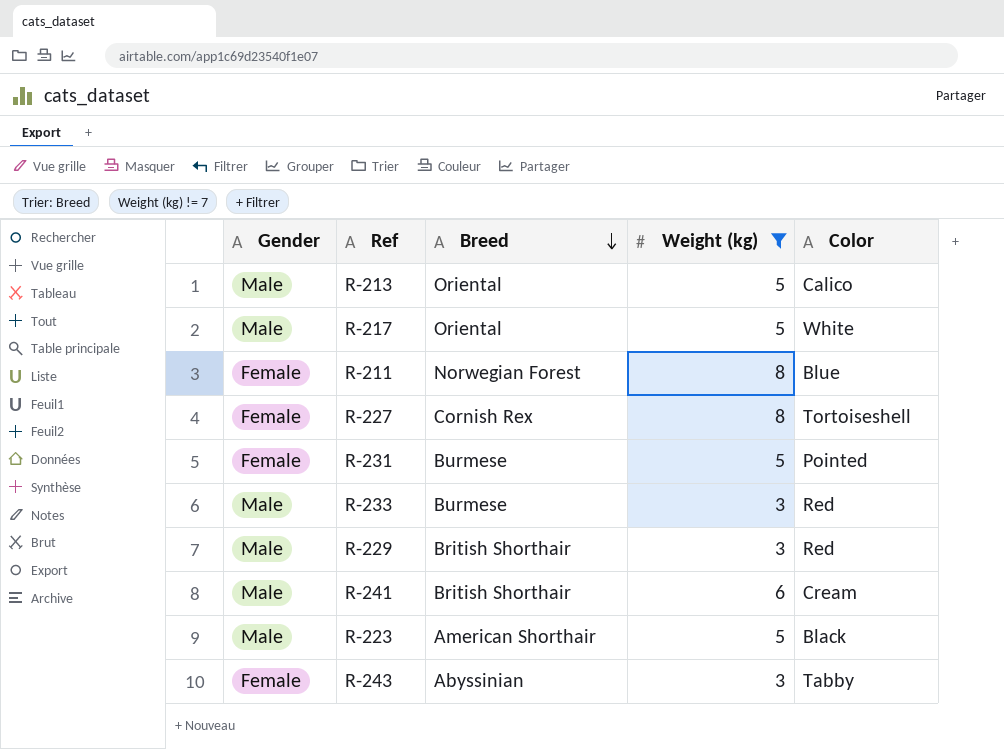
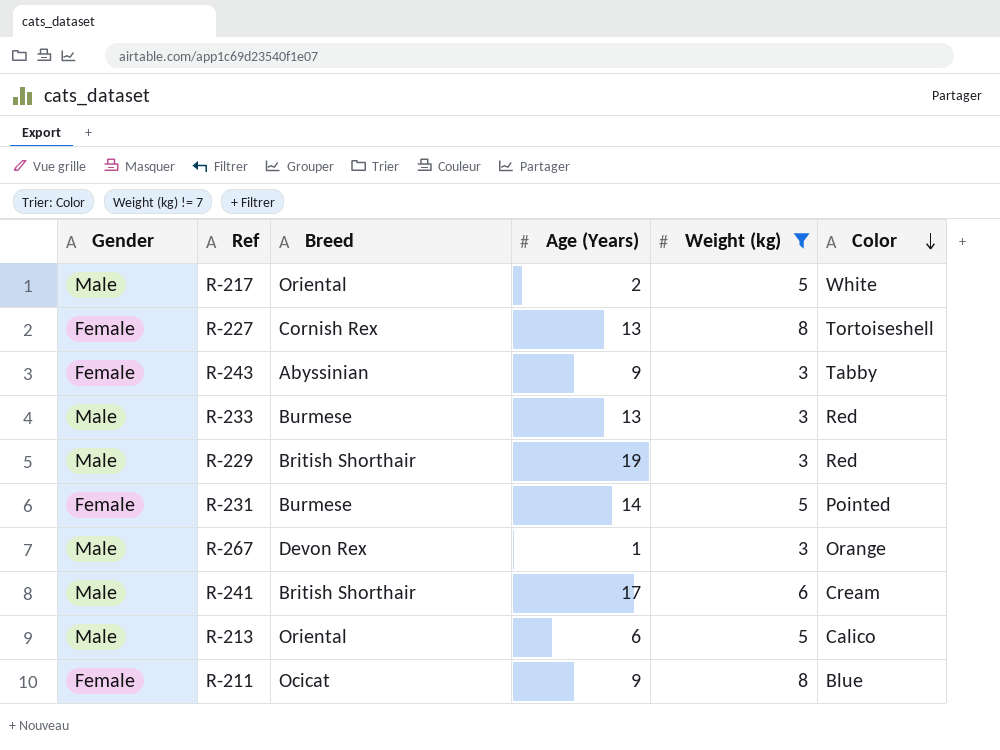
row order: Breed descending -> Color descending
column Age (Years) | position: none -> 4
row R-223: Male | American Shorthair | 5 | Black -> none
row R-267: none -> Male | Devon Rex | 1 | 3 | Orange
R-211 | Breed: Norwegian Forest -> Ocicat

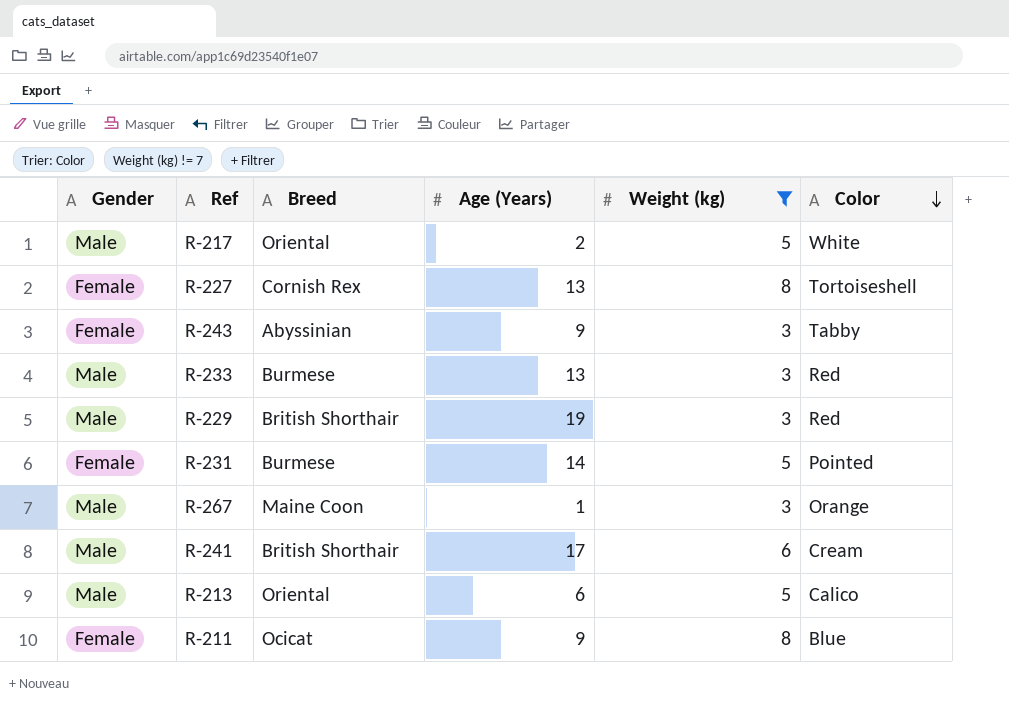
R-267 | Breed: Devon Rex -> Maine Coon

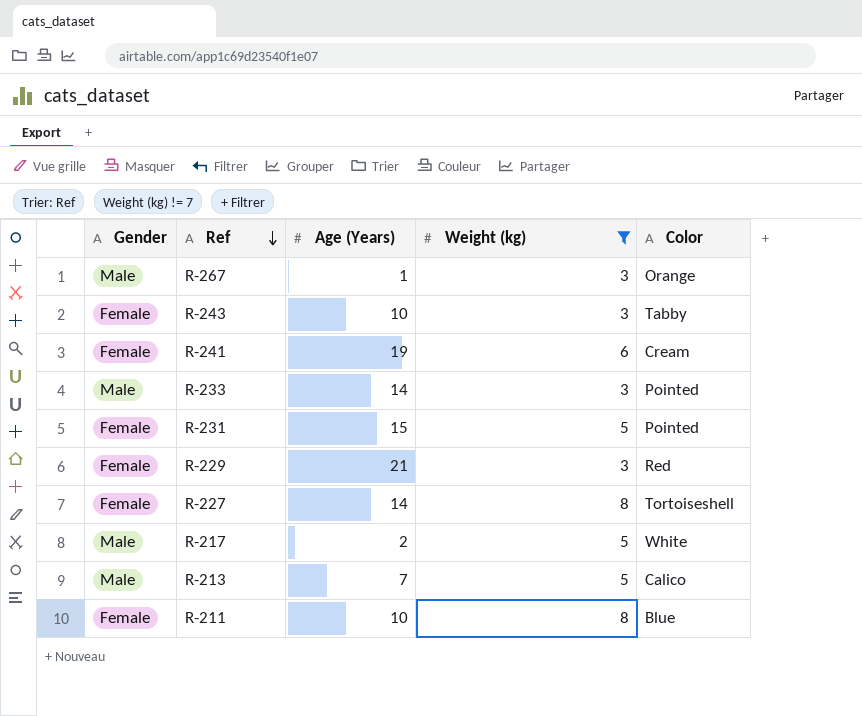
row order: Color descending -> Ref descending
column Breed | position: 3 -> none
R-243 | Age (Years): 9 -> 10
R-241 | Gender: Male -> Female
R-241 | Age (Years): 17 -> 19
R-233 | Age (Years): 13 -> 14
R-233 | Color: Red -> Pointed
R-231 | Age (Years): 14 -> 15
R-229 | Gender: Male -> Female
R-229 | Age (Years): 19 -> 21
R-227 | Age (Years): 13 -> 14
R-213 | Age (Years): 6 -> 7
R-211 | Age (Years): 9 -> 10

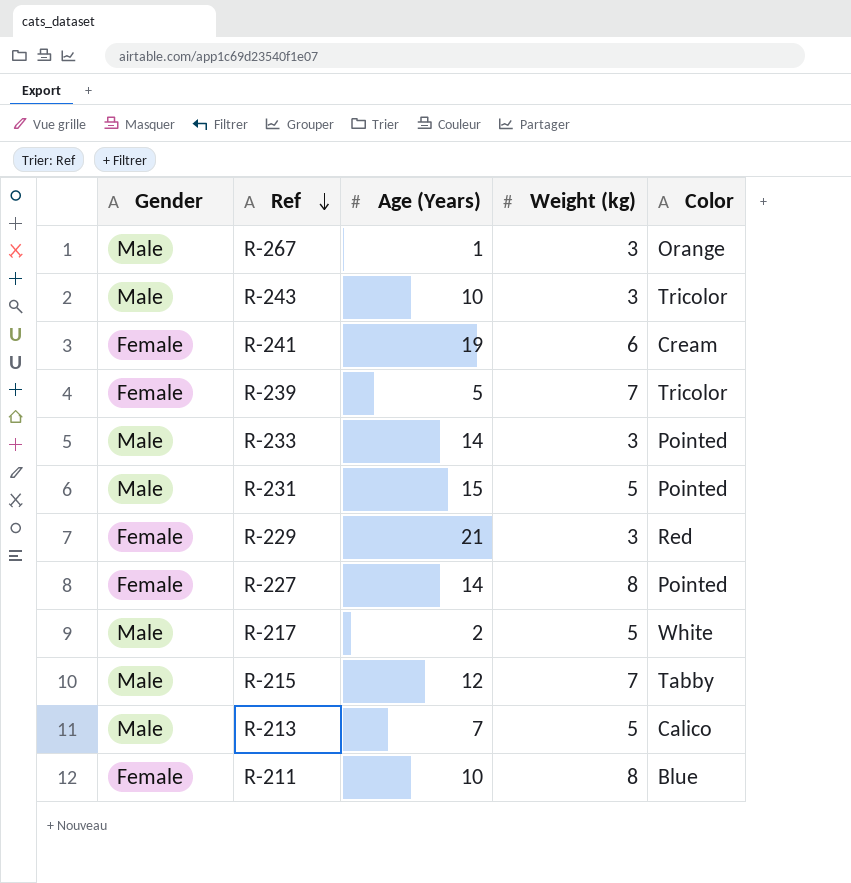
filter: Weight (kg) != 7 -> none
R-243 | Gender: Female -> Male
R-243 | Color: Tabby -> Tricolor
R-231 | Gender: Female -> Male
R-227 | Color: Tortoiseshell -> Pointed

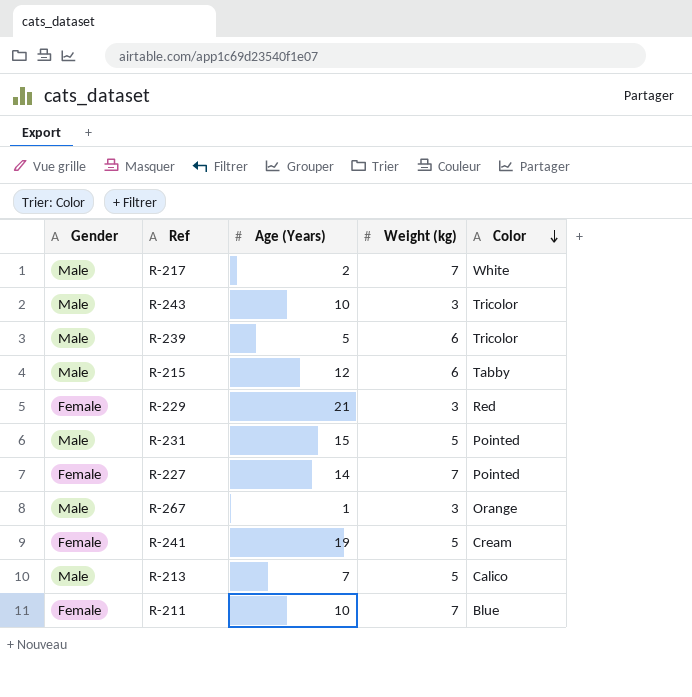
row order: Ref descending -> Color descending
row R-233: Male | 14 | 3 | Pointed -> none
R-217 | Weight (kg): 5 -> 7
R-239 | Gender: Female -> Male
R-239 | Weight (kg): 7 -> 6
R-215 | Weight (kg): 7 -> 6
R-227 | Weight (kg): 8 -> 7
R-241 | Weight (kg): 6 -> 5
R-211 | Weight (kg): 8 -> 7

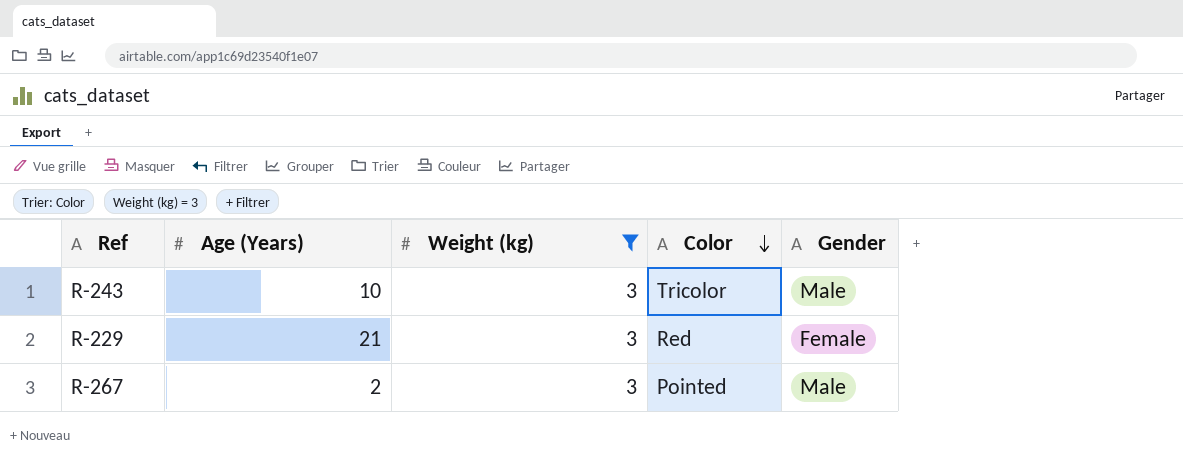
filter: none -> Weight (kg) = 3
column Gender | position: 1 -> 5
R-267 | Age (Years): 1 -> 2
R-267 | Color: Orange -> Pointed

